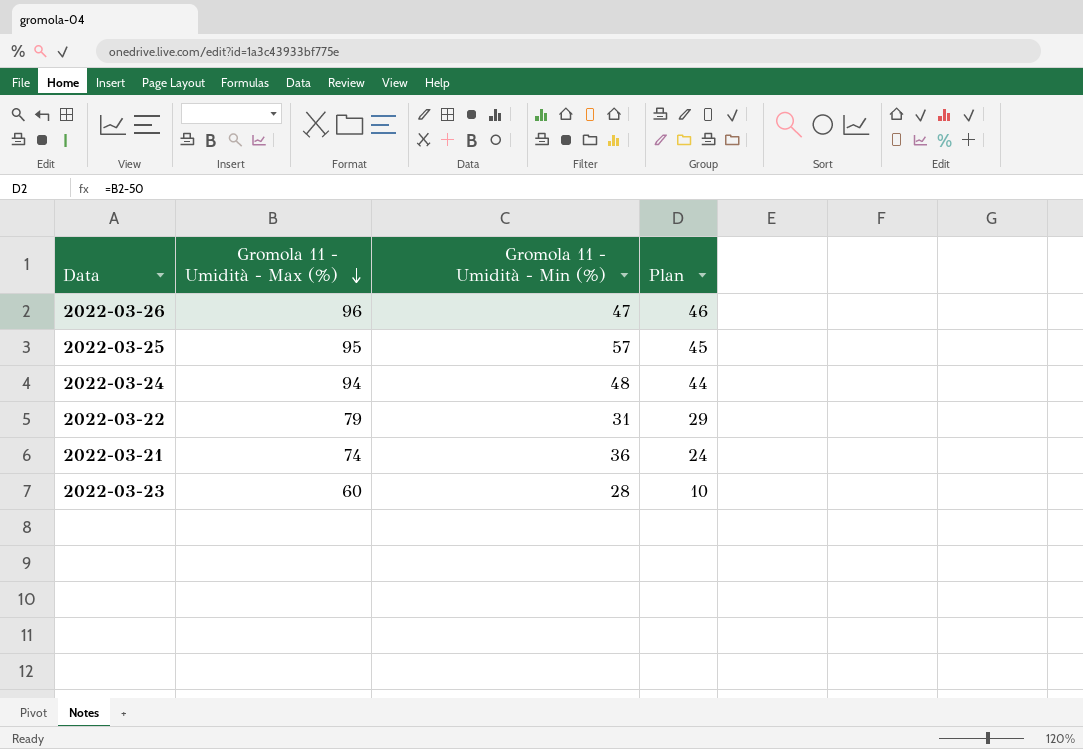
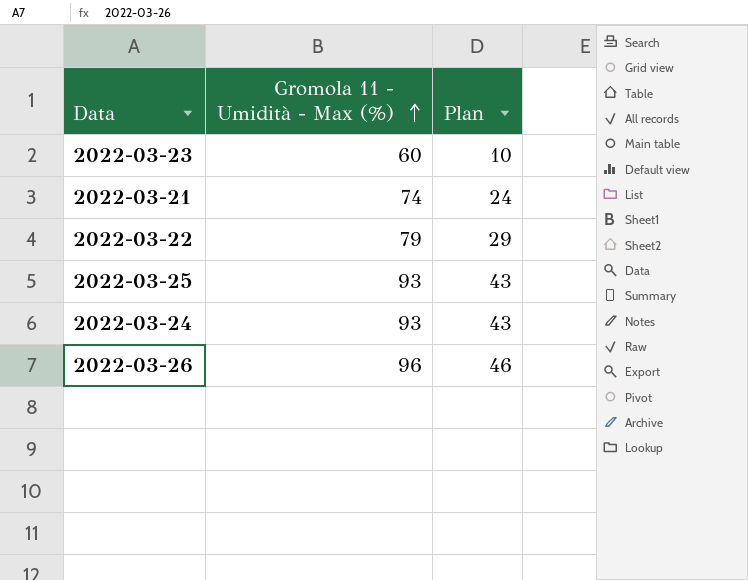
row order: Gromola 11 - Umidità - Max (%) descending -> Gromola 11 - Umidità - Max (%) ascending
column Gromola 11 - Umidità - Min (%) | position: 3 -> none
2022-03-25 | Gromola 11 - Umidità - Max (%): 95 -> 93
2022-03-25 | Plan: 45 -> 43
2022-03-24 | Gromola 11 - Umidità - Max (%): 94 -> 93
2022-03-24 | Plan: 44 -> 43

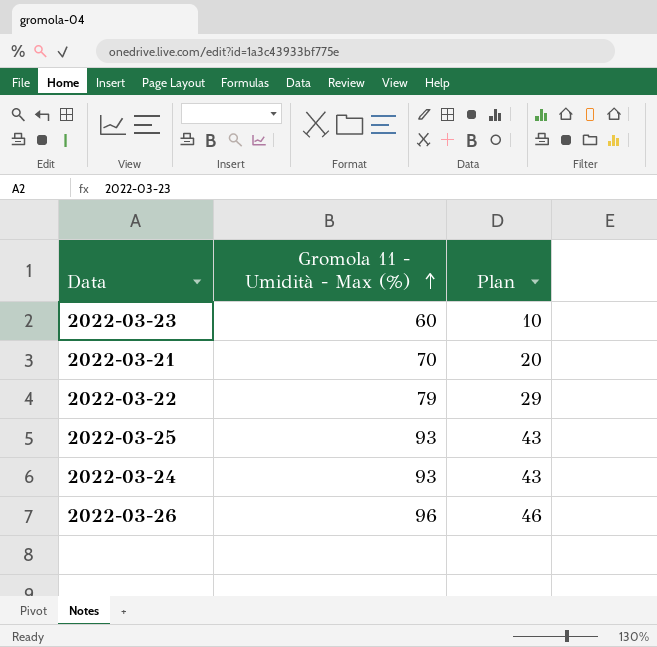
2022-03-21 | Gromola 11 - Umidità - Max (%): 74 -> 70
2022-03-21 | Plan: 24 -> 20

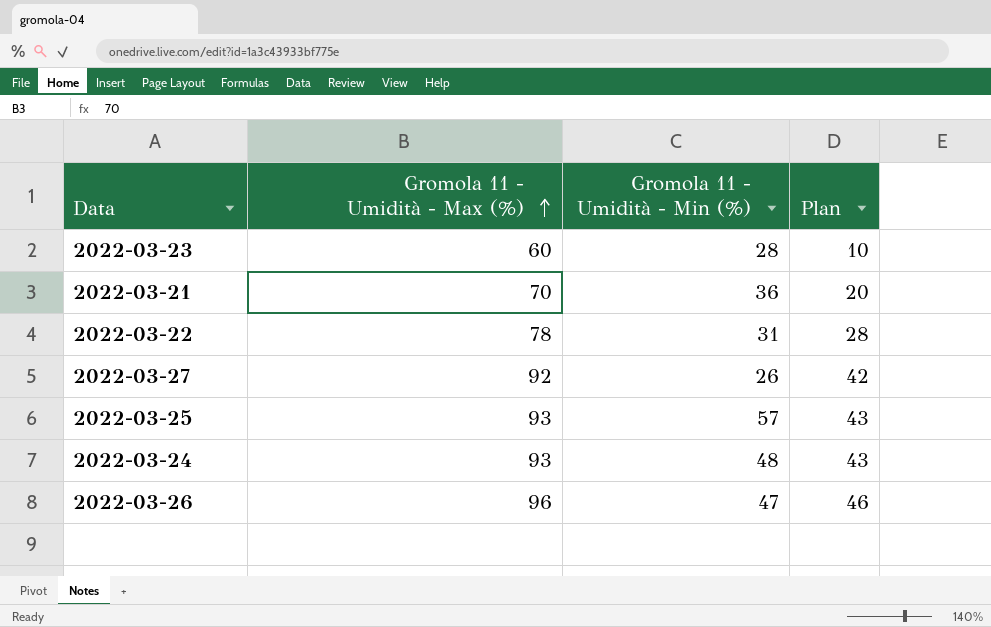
column Gromola 11 - Umidità - Min (%) | position: none -> 3
2022-03-22 | Gromola 11 - Umidità - Max (%): 79 -> 78
2022-03-22 | Plan: 29 -> 28
row 2022-03-27: none -> 92 | 26 | 42

